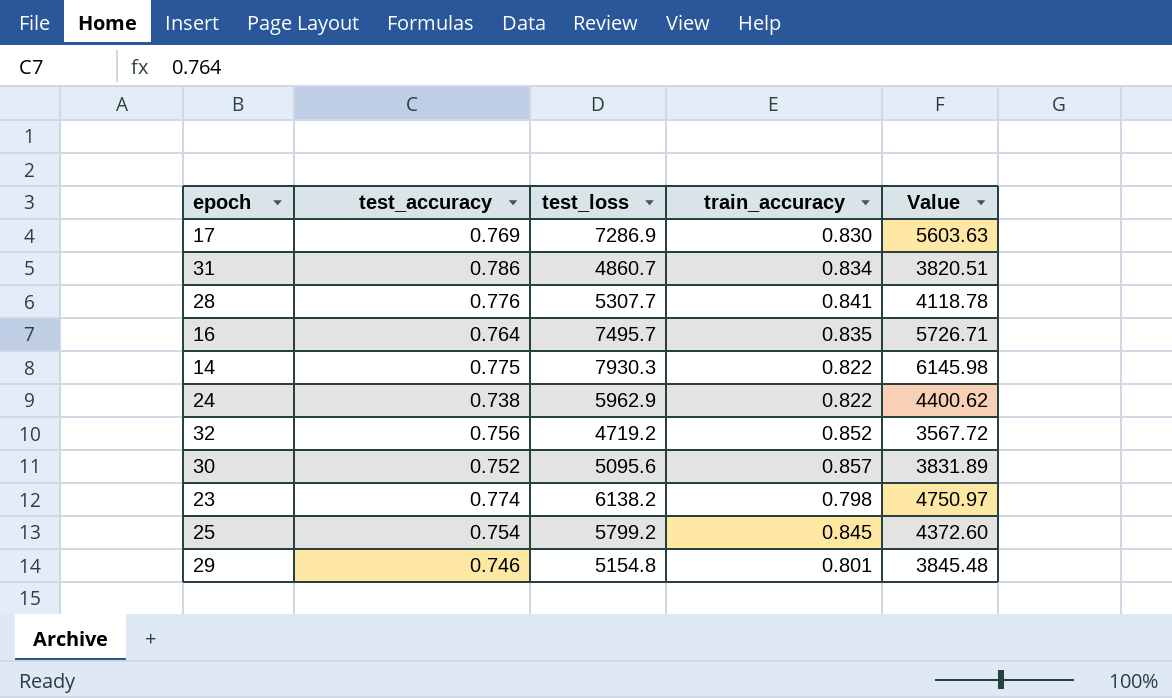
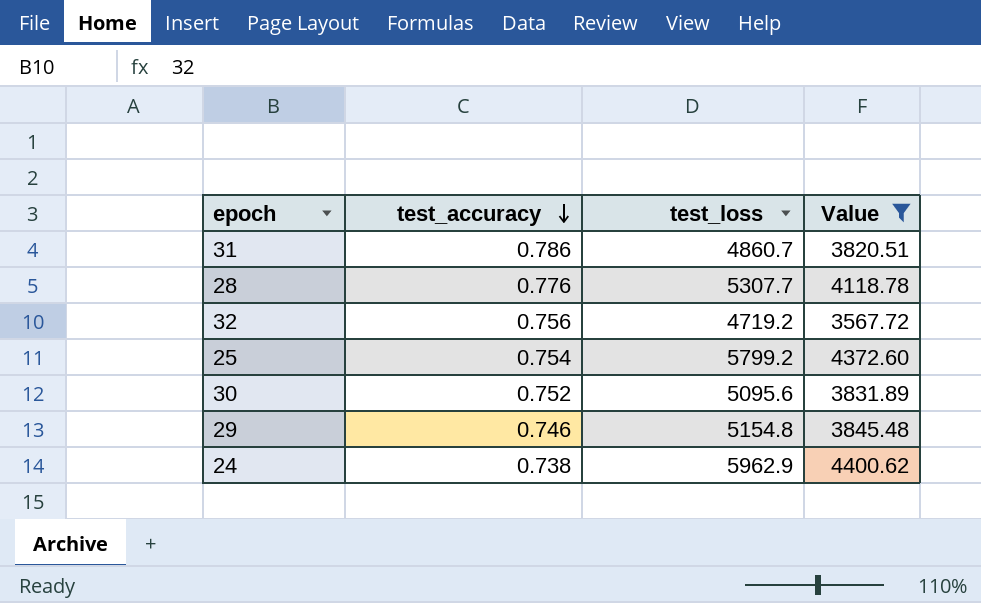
filter: none -> Value <= 4400.62
row order: none -> test_accuracy descending
column train_accuracy | position: 4 -> none

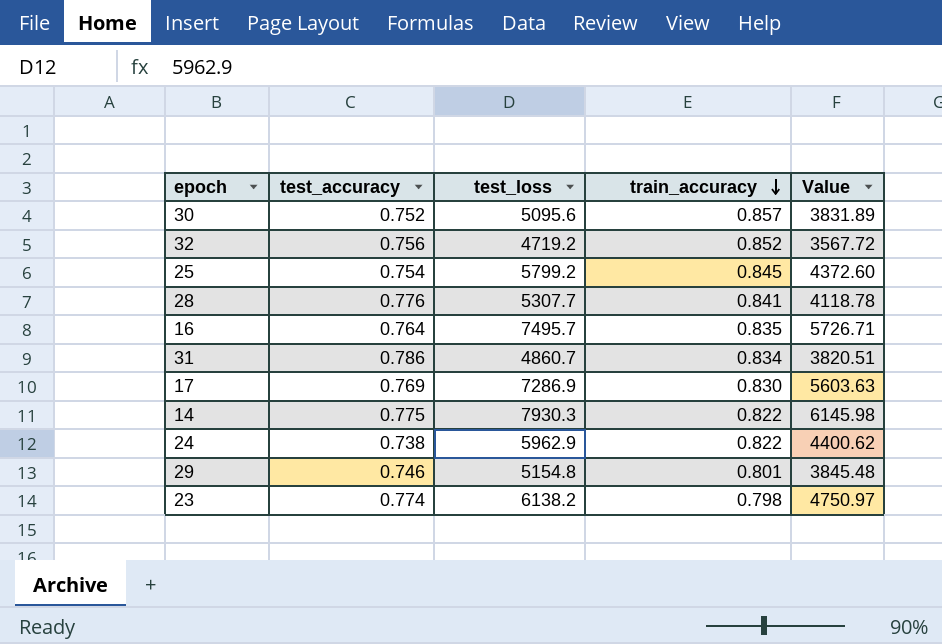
filter: Value <= 4400.62 -> none
row order: test_accuracy descending -> train_accuracy descending
column train_accuracy | position: none -> 4

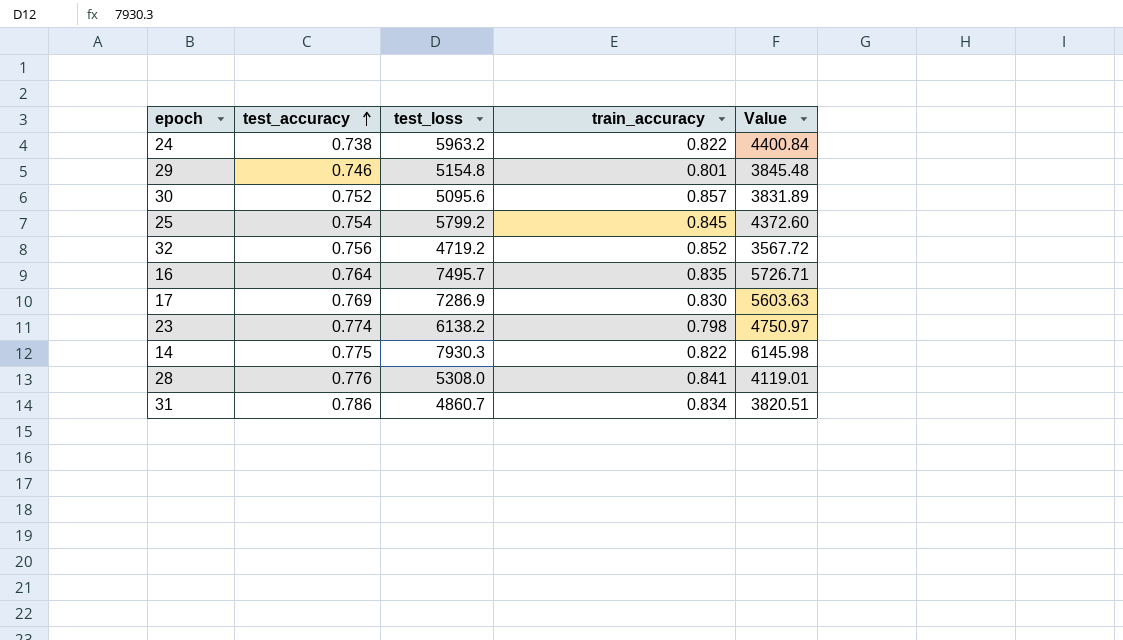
row order: train_accuracy descending -> test_accuracy ascending
24 | test_loss: 5962.9 -> 5963.2
24 | Value: 4400.62 -> 4400.84
28 | test_loss: 5307.7 -> 5308.0
28 | Value: 4118.78 -> 4119.01

